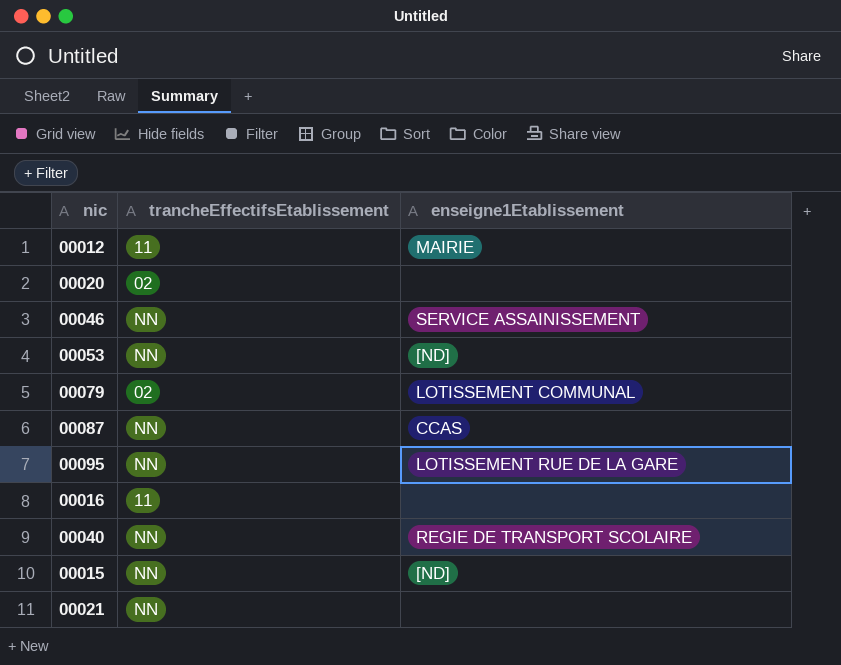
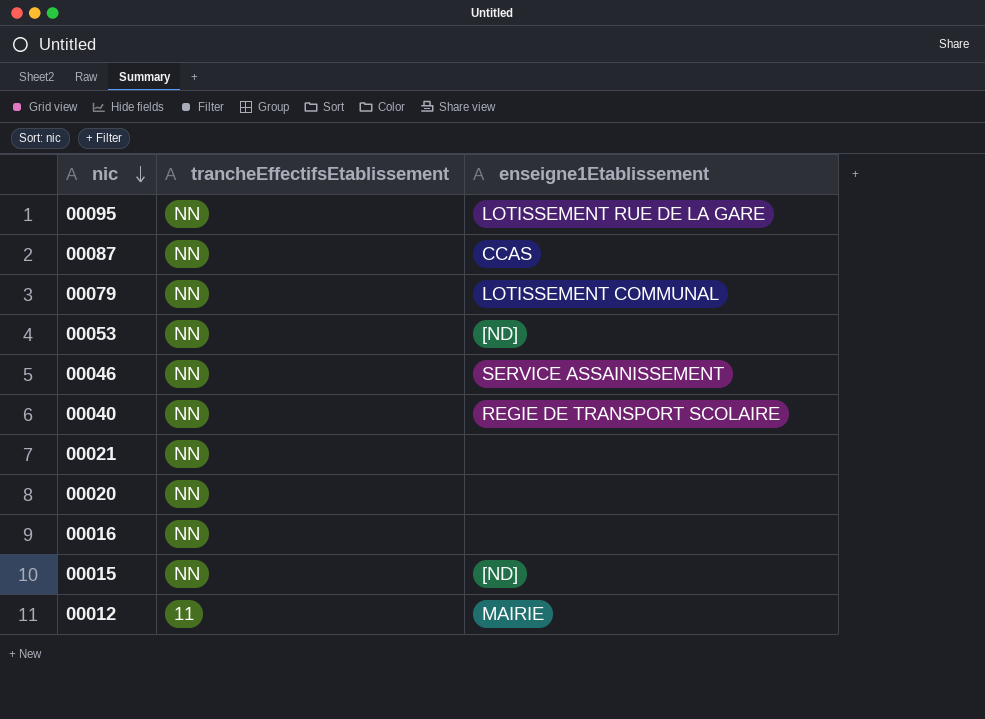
row order: none -> nic descending
00079 | trancheEffectifsEtablissement: 02 -> NN
00020 | trancheEffectifsEtablissement: 02 -> NN
00016 | trancheEffectifsEtablissement: 11 -> NN

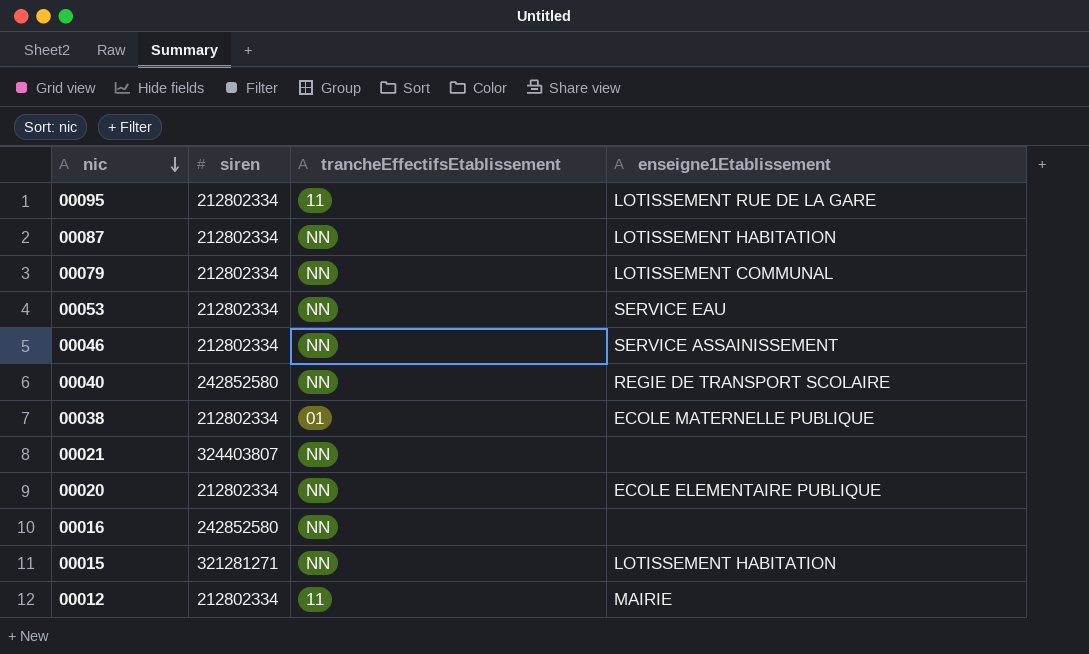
column siren | position: none -> 2
00095 | trancheEffectifsEtablissement: NN -> 11
00087 | enseigne1Etablissement: CCAS -> LOTISSEMENT HABITATION
00053 | enseigne1Etablissement: [ND] -> SERVICE EAU
row 00038: none -> 212802334 | 01 | ECOLE MATERNELLE PUBLIQUE
00020 | enseigne1Etablissement: none -> ECOLE ELEMENTAIRE PUBLIQUE
00015 | enseigne1Etablissement: [ND] -> LOTISSEMENT HABITATION

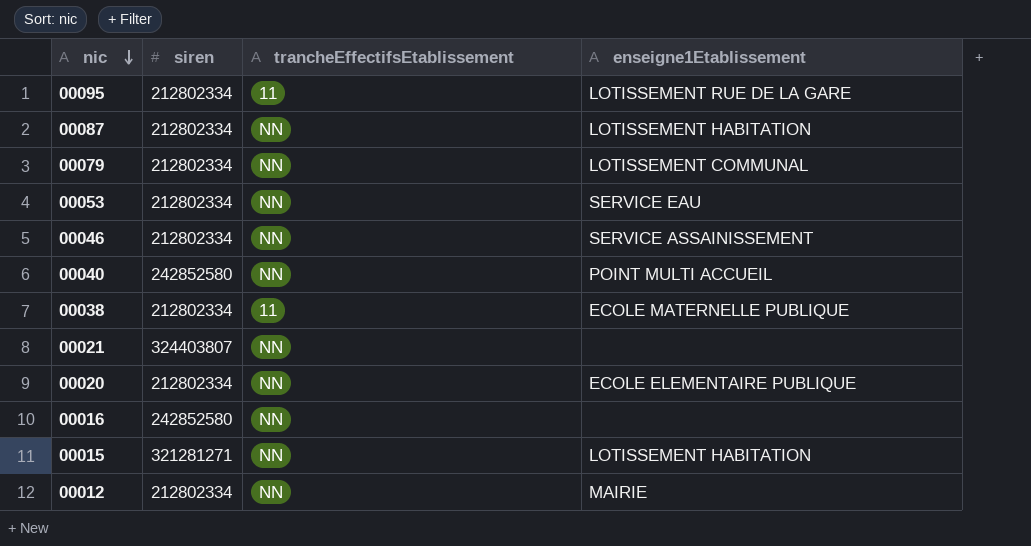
00040 | enseigne1Etablissement: REGIE DE TRANSPORT SCOLAIRE -> POINT MULTI ACCUEIL
00038 | trancheEffectifsEtablissement: 01 -> 11
00012 | trancheEffectifsEtablissement: 11 -> NN

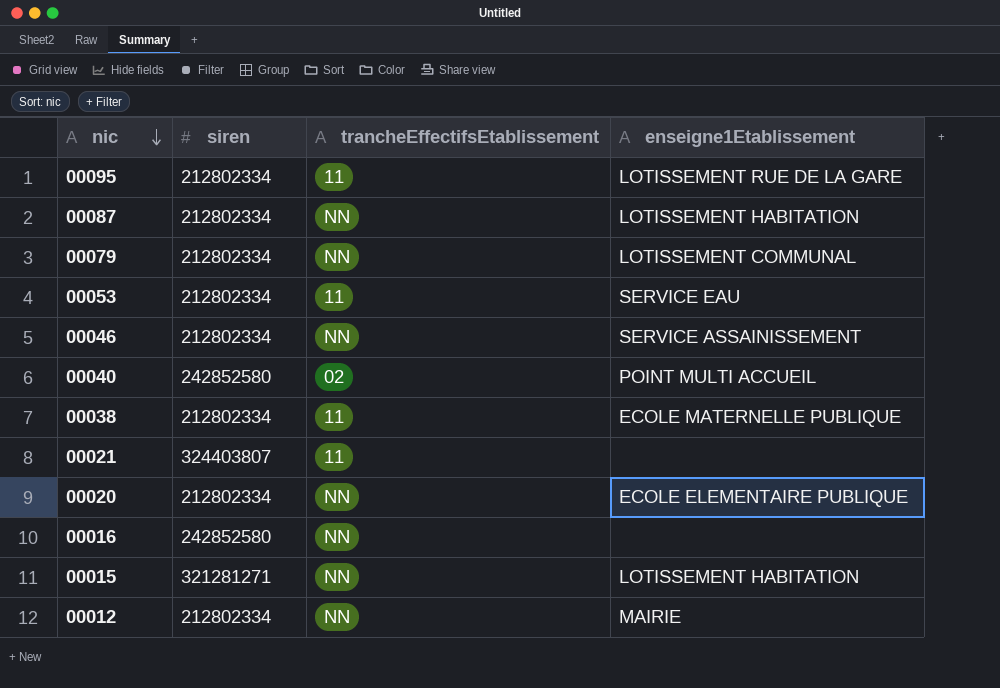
00053 | trancheEffectifsEtablissement: NN -> 11
00040 | trancheEffectifsEtablissement: NN -> 02
00021 | trancheEffectifsEtablissement: NN -> 11

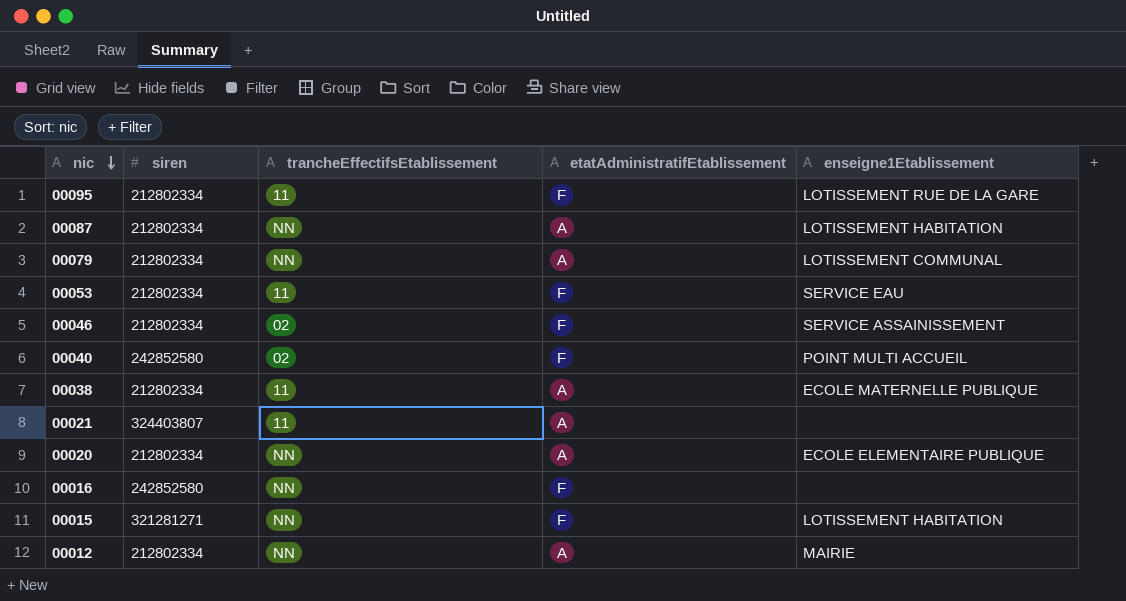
column etatAdministratifEtablissement | position: none -> 4
00046 | trancheEffectifsEtablissement: NN -> 02

